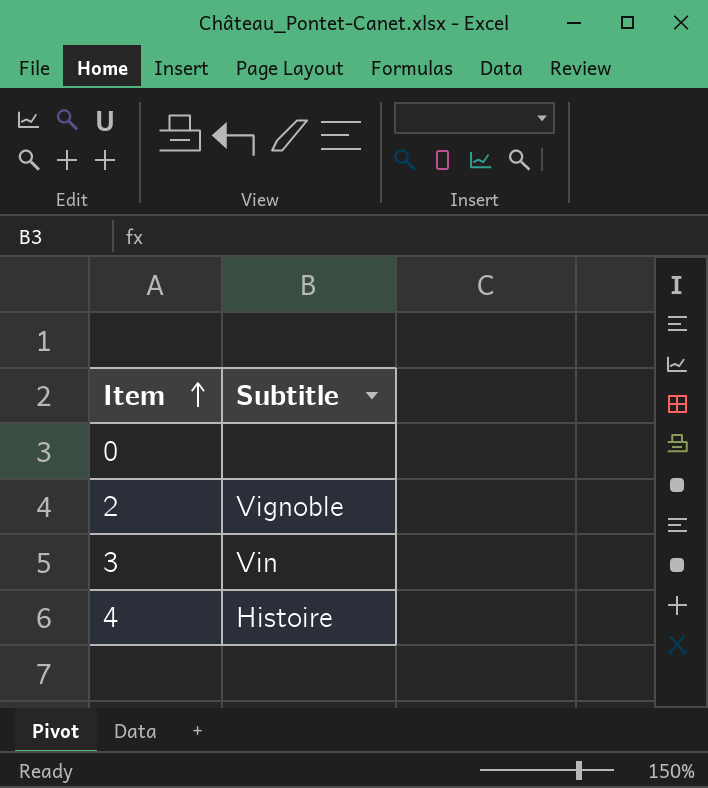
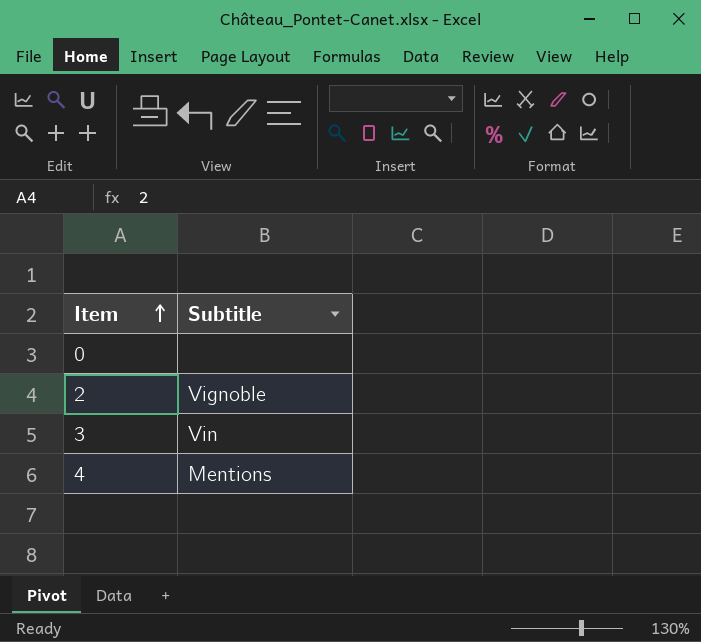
4 | Subtitle: Histoire -> Mentions

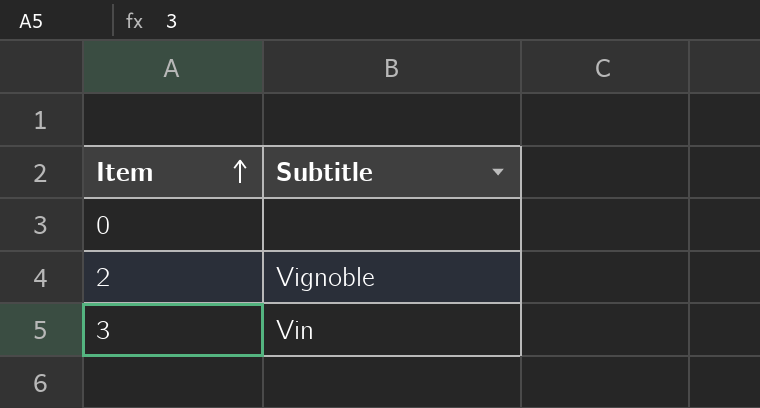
row 4: Mentions -> none

